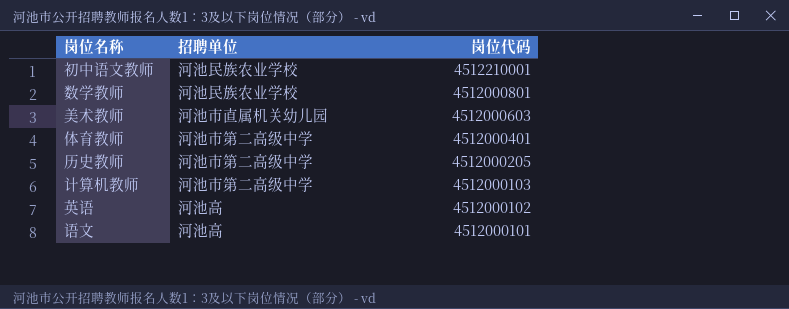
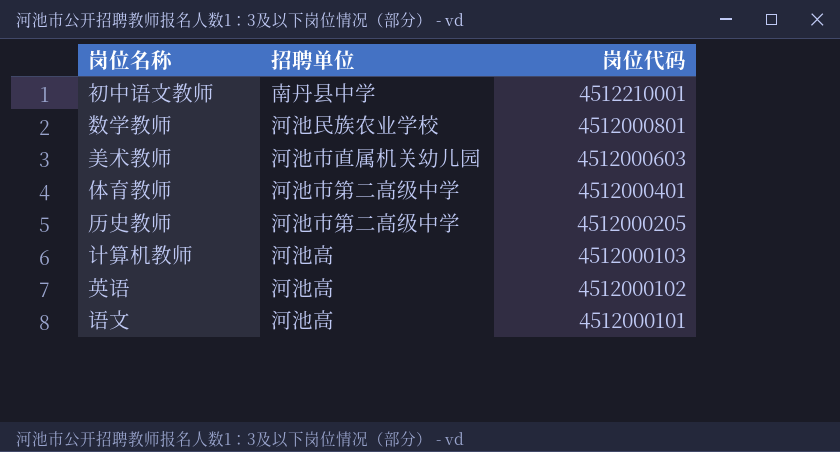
初中语文教师 | 招聘单位: 河池民族农业学校 -> 南丹县中学
计算机教师 | 招聘单位: 河池市第二高级中学 -> 河池高

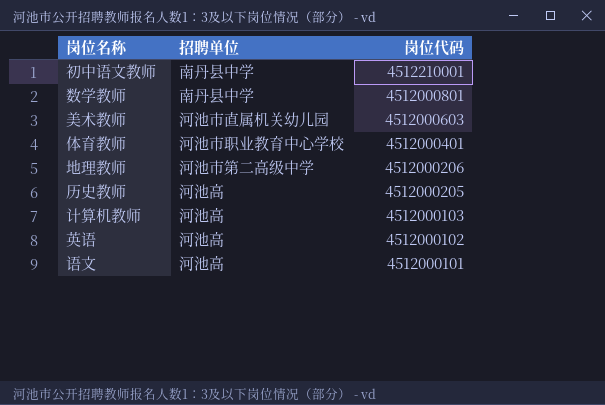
数学教师 | 招聘单位: 河池民族农业学校 -> 南丹县中学
体育教师 | 招聘单位: 河池市第二高级中学 -> 河池市职业教育中心学校
row 地理教师: none -> 河池市第二高级中学 | 4512000206
历史教师 | 招聘单位: 河池市第二高级中学 -> 河池高

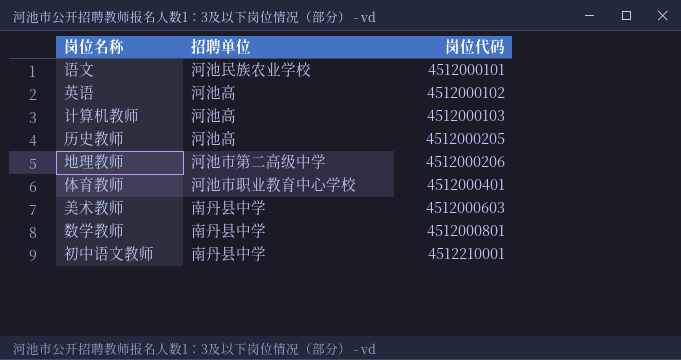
row order: 岗位代码 descending -> 岗位代码 ascending
语文 | 招聘单位: 河池高 -> 河池民族农业学校
美术教师 | 招聘单位: 河池市直属机关幼儿园 -> 南丹县中学

